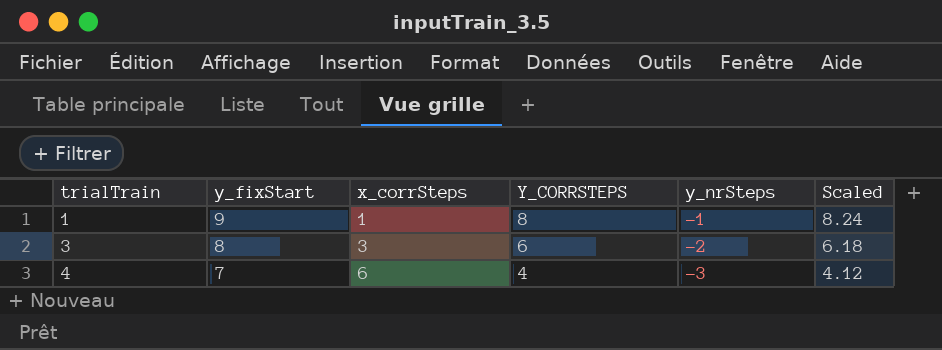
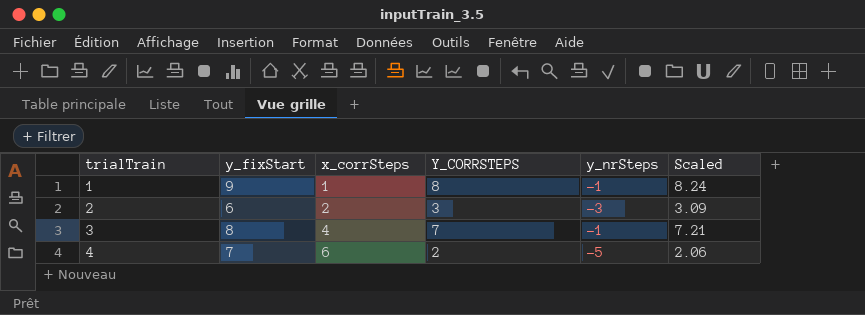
row 2: none -> 6 | 2 | 3 | -3 | 3.09
3 | x_corrSteps: 3 -> 4
3 | Y_CORRSTEPS: 6 -> 7
3 | y_nrSteps: -2 -> -1
3 | Scaled: 6.18 -> 7.21
4 | Y_CORRSTEPS: 4 -> 2
4 | y_nrSteps: -3 -> -5
4 | Scaled: 4.12 -> 2.06

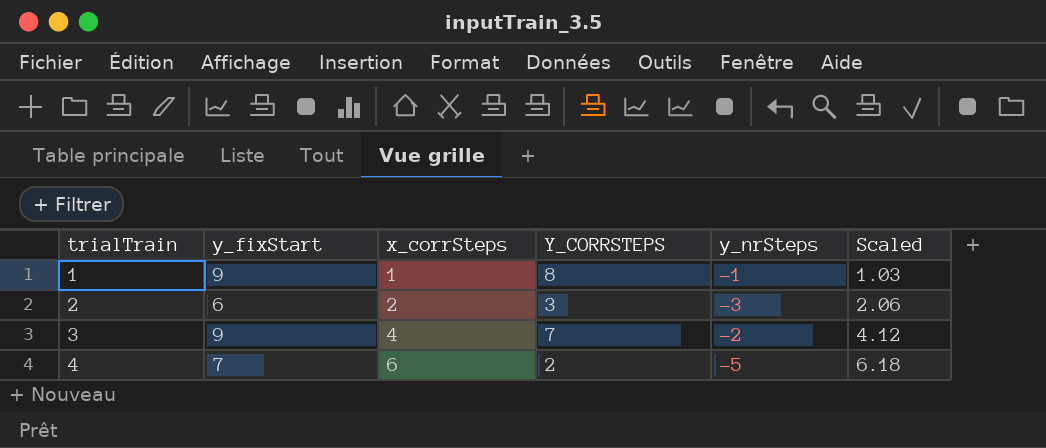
column Scaled | formula: [Y_CORRSTEPS] * 1.03 -> [x_corrSteps] * 1.03
3 | y_fixStart: 8 -> 9
3 | y_nrSteps: -1 -> -2

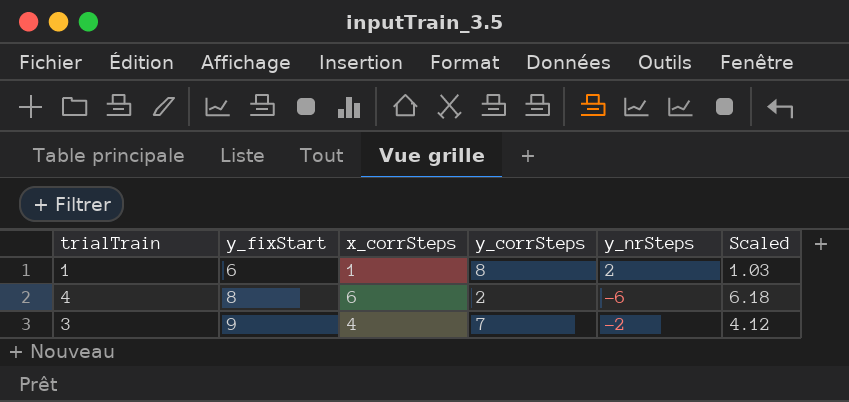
row order: trialTrain ascending -> y_fixStart ascending
column name: Y_CORRSTEPS -> y_corrSteps
row 2: 6 | 2 | 3 | -3 | 2.06 -> none
1 | y_fixStart: 9 -> 6
1 | y_nrSteps: -1 -> 2
4 | y_fixStart: 7 -> 8
4 | y_nrSteps: -5 -> -6

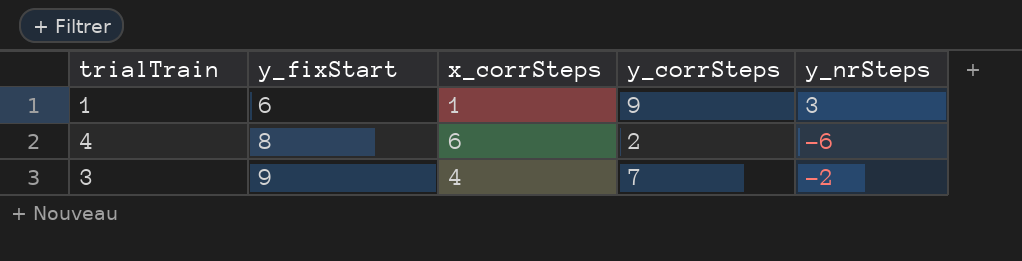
column Scaled | formula: [x_corrSteps] * 1.03 -> none
1 | y_corrSteps: 8 -> 9
1 | y_nrSteps: 2 -> 3

